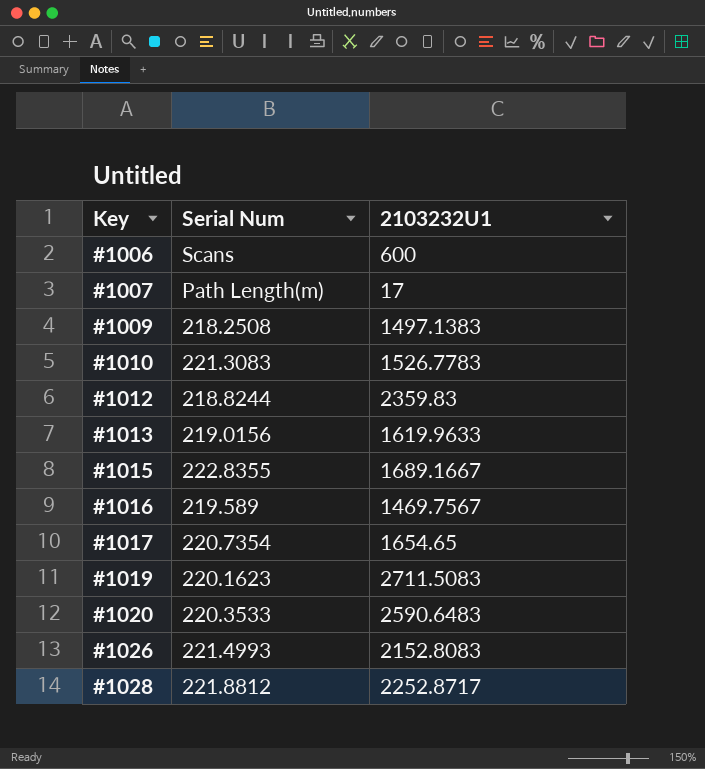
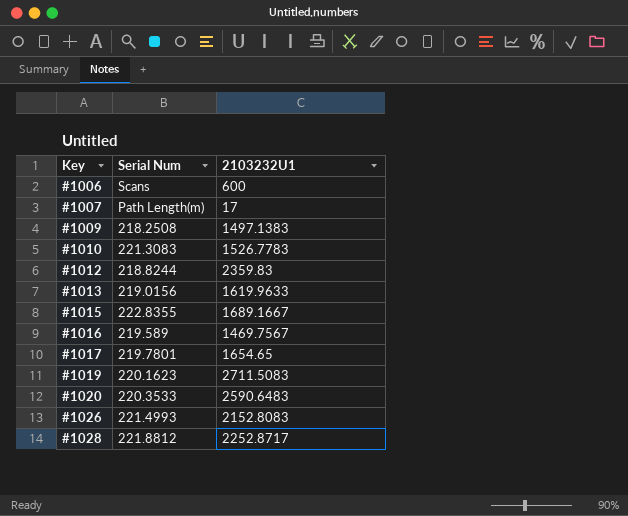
#1017 | Serial Num: 220.7354 -> 219.7801

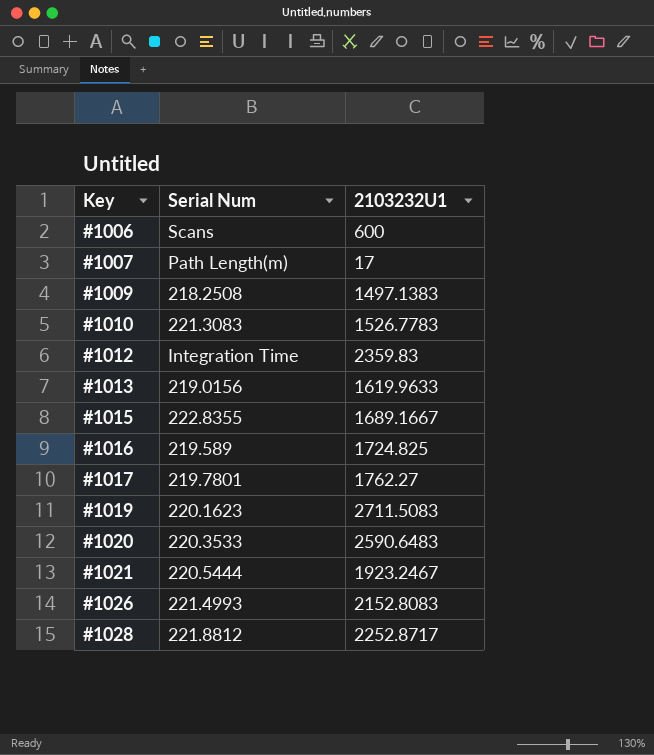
#1012 | Serial Num: 218.8244 -> Integration Time
#1016 | 2103232U1: 1469.7567 -> 1724.825
#1017 | 2103232U1: 1654.65 -> 1762.27
row #1021: none -> 220.5444 | 1923.2467

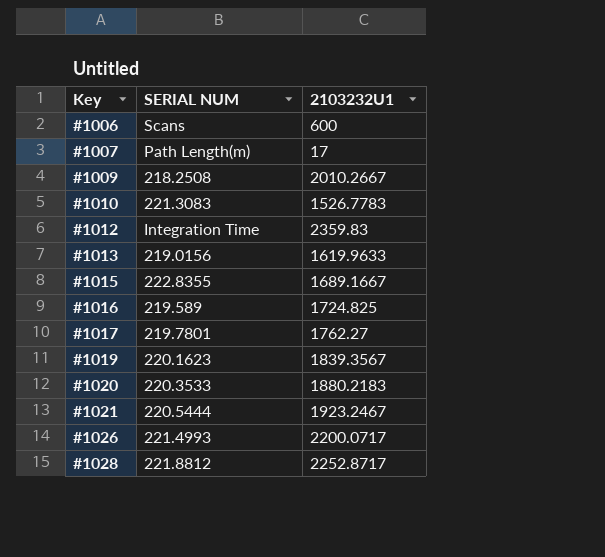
column name: Serial Num -> SERIAL NUM
#1009 | 2103232U1: 1497.1383 -> 2010.2667
#1019 | 2103232U1: 2711.5083 -> 1839.3567
#1020 | 2103232U1: 2590.6483 -> 1880.2183
#1026 | 2103232U1: 2152.8083 -> 2200.0717

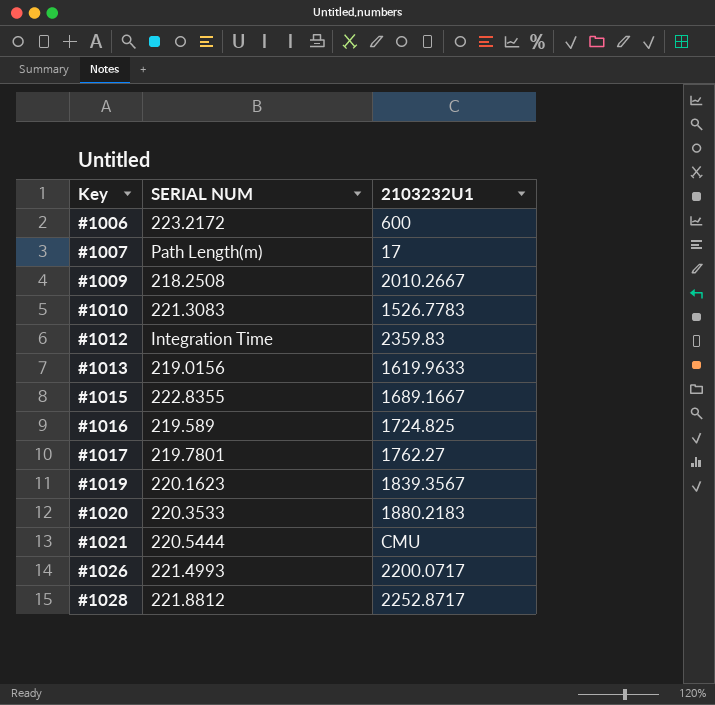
#1006 | SERIAL NUM: Scans -> 223.2172
#1021 | 2103232U1: 1923.2467 -> CMU

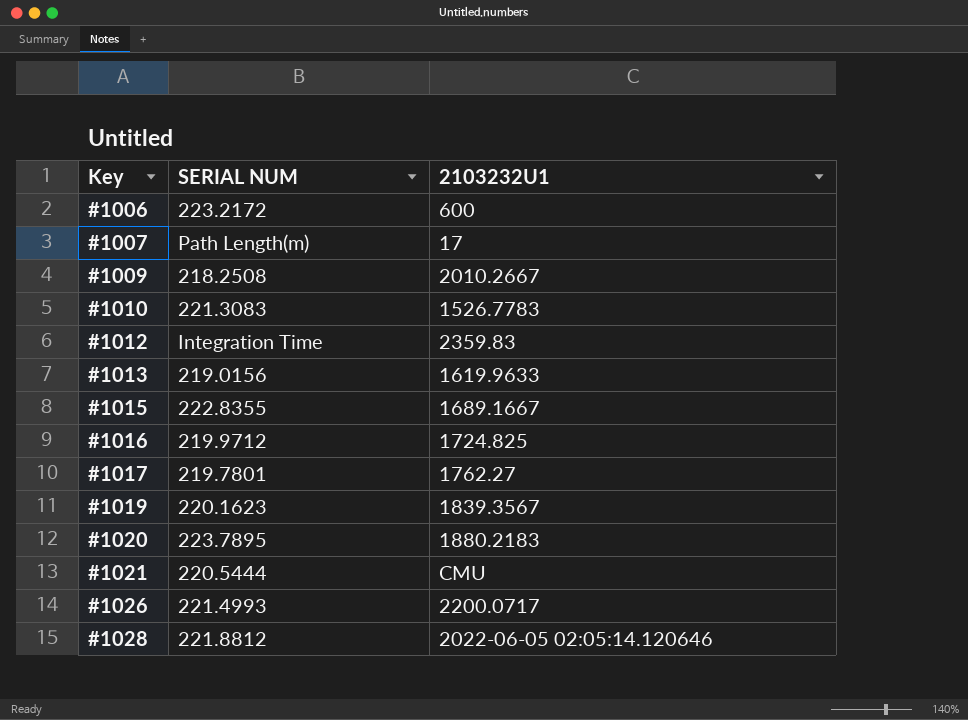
#1016 | SERIAL NUM: 219.589 -> 219.9712
#1020 | SERIAL NUM: 220.3533 -> 223.7895
#1028 | 2103232U1: 2252.8717 -> 2022-06-05 02:05:14.120646

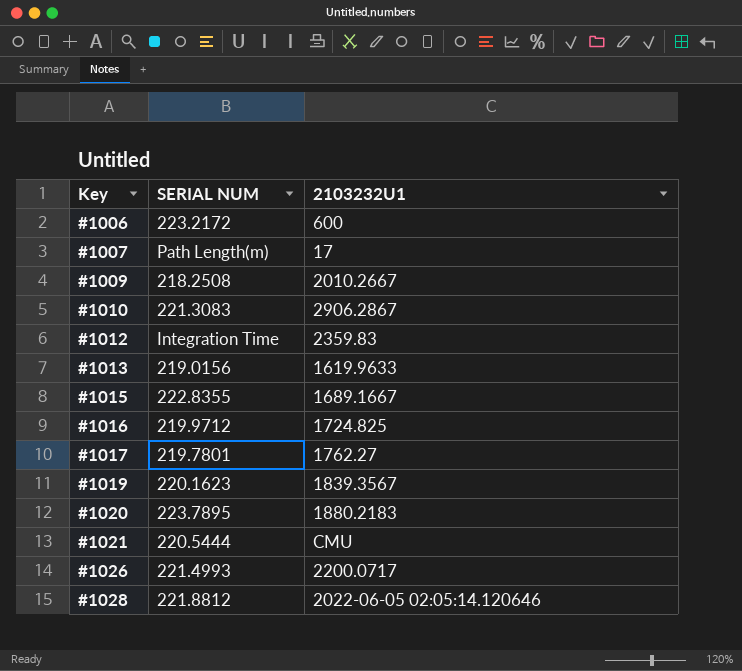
#1010 | 2103232U1: 1526.7783 -> 2906.2867

